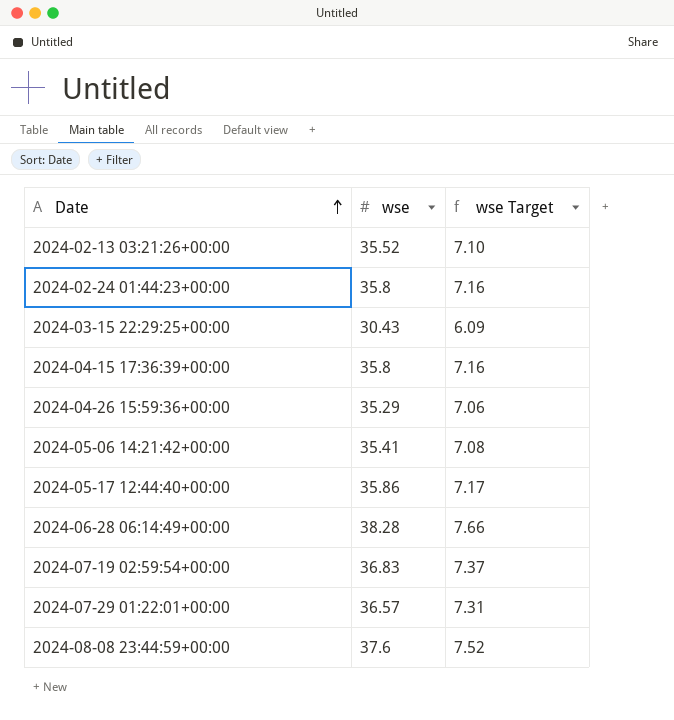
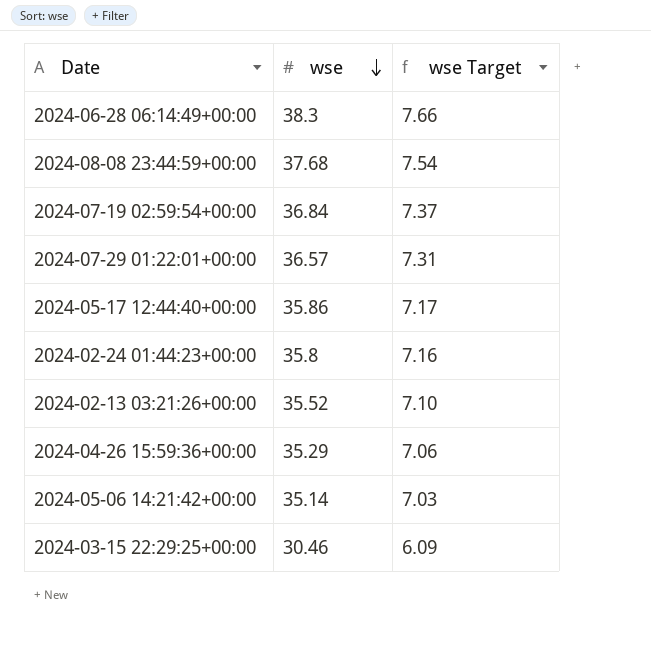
row order: Date ascending -> wse descending
row 2024-04-15 17:36:39+00:00: 35.8 | 7.16 -> none
2024-06-28 06:14:49+00:00 | wse: 38.28 -> 38.3
2024-08-08 23:44:59+00:00 | wse: 37.6 -> 37.68
2024-08-08 23:44:59+00:00 | wse Target: 7.52 -> 7.54
2024-07-19 02:59:54+00:00 | wse: 36.83 -> 36.84
2024-05-06 14:21:42+00:00 | wse: 35.41 -> 35.14
2024-05-06 14:21:42+00:00 | wse Target: 7.08 -> 7.03
2024-03-15 22:29:25+00:00 | wse: 30.43 -> 30.46

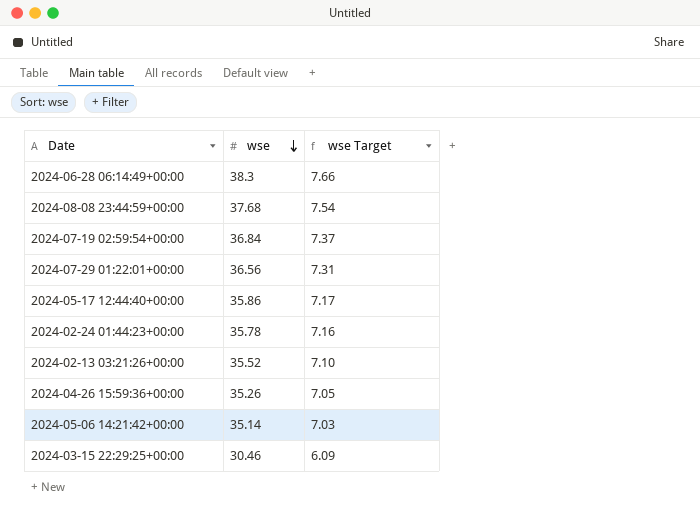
2024-07-29 01:22:01+00:00 | wse: 36.57 -> 36.56
2024-02-24 01:44:23+00:00 | wse: 35.8 -> 35.78
2024-04-26 15:59:36+00:00 | wse: 35.29 -> 35.26
2024-04-26 15:59:36+00:00 | wse Target: 7.06 -> 7.05

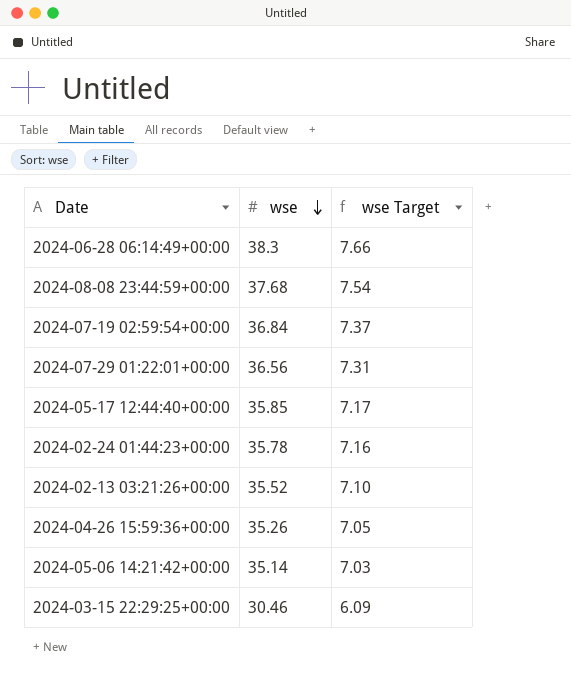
2024-05-17 12:44:40+00:00 | wse: 35.86 -> 35.85

